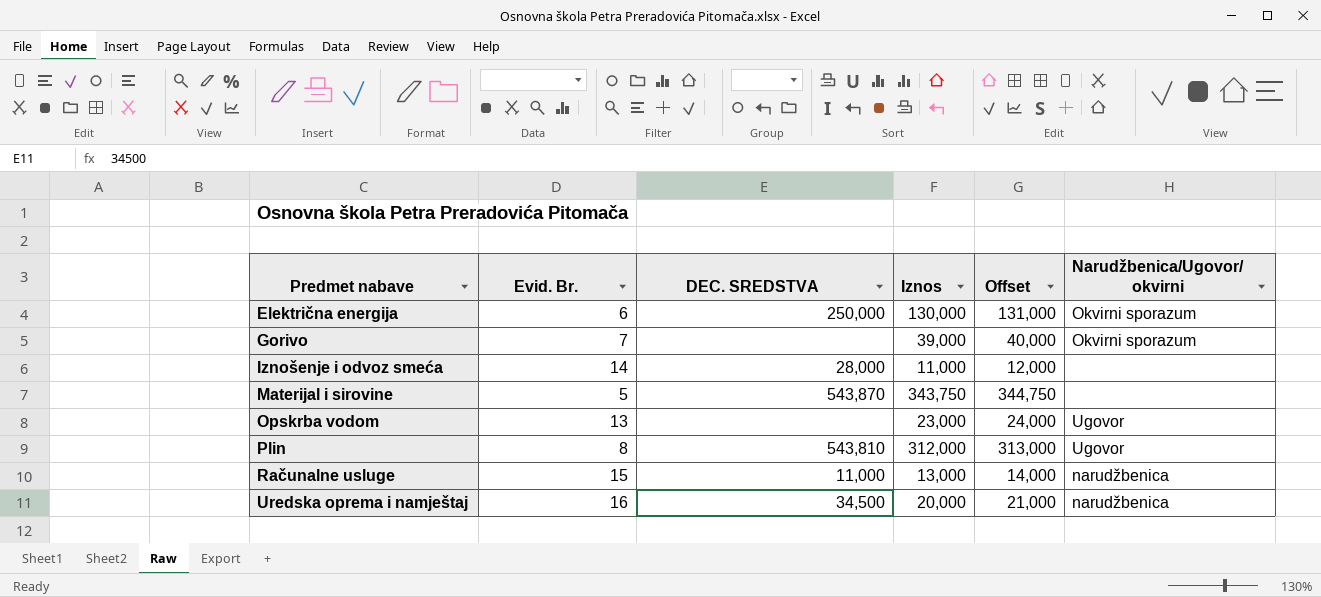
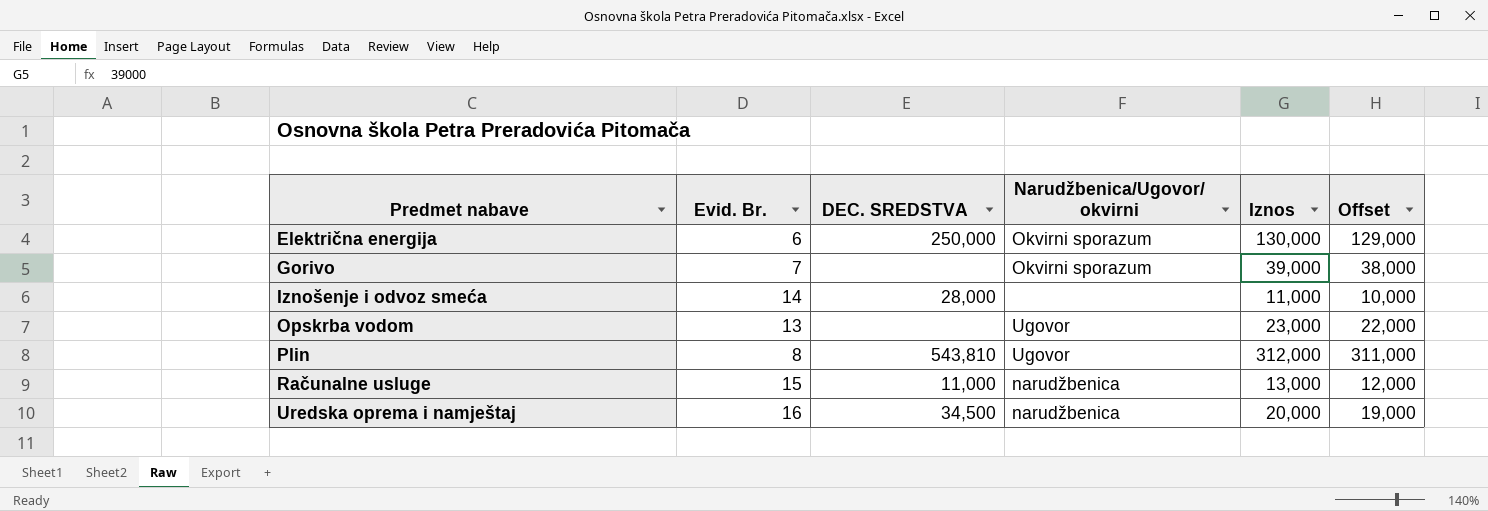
column Narudžbenica/Ugovor/ okvirni | position: 6 -> 4
column Offset | formula: [Iznos] + 1000 -> [Iznos] - 1000
row Materijal i sirovine: 5 | 543,870 | 343,750 | 344,750 | none -> none

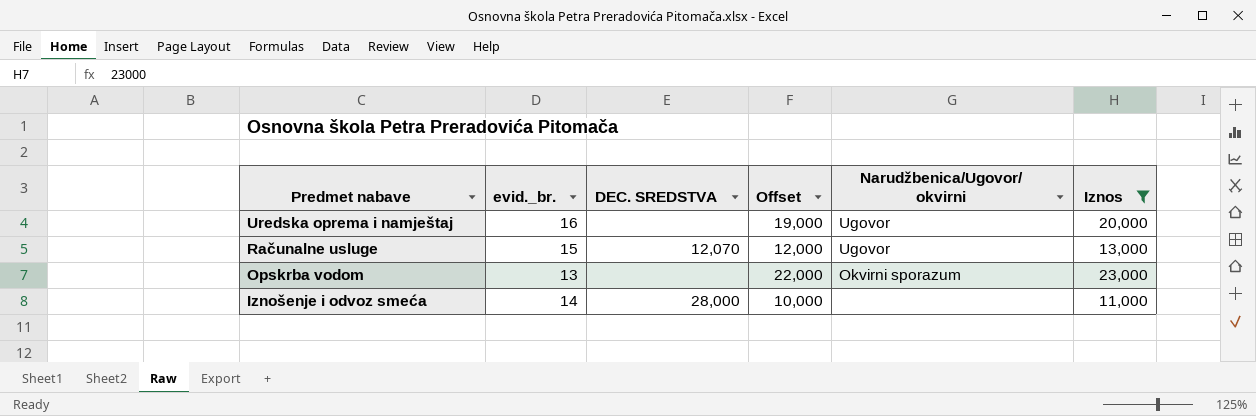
filter: none -> Iznos <= 23,000
row order: Predmet nabave ascending -> Predmet nabave descending
column name: Evid. Br. -> evid._br.
column Offset | position: 6 -> 4
Uredska oprema i namještaj | DEC. SREDSTVA: 34,500 -> none
Uredska oprema i namještaj | Narudžbenica/Ugovor/ okvirni: narudžbenica -> Ugovor
Računalne usluge | DEC. SREDSTVA: 11,000 -> 12,070
Računalne usluge | Narudžbenica/Ugovor/ okvirni: narudžbenica -> Ugovor
Opskrba vodom | Narudžbenica/Ugovor/ okvirni: Ugovor -> Okvirni sporazum

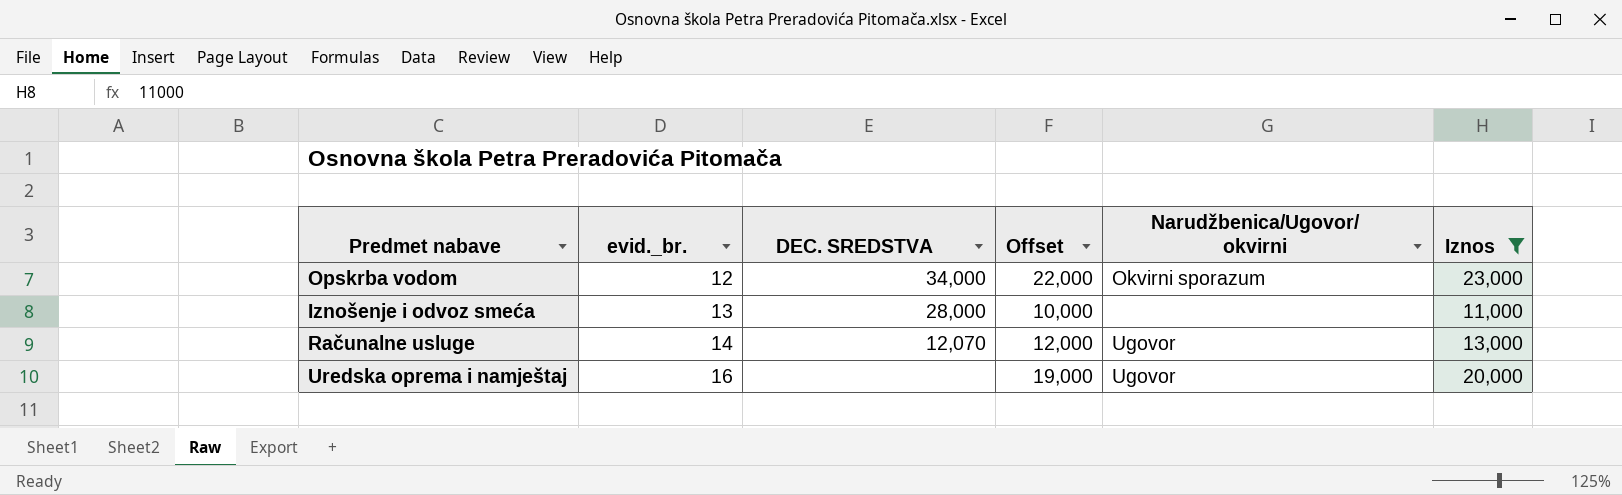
row order: Predmet nabave descending -> evid._br. ascending
Opskrba vodom | evid._br.: 13 -> 12
Opskrba vodom | DEC. SREDSTVA: none -> 34,000
Iznošenje i odvoz smeća | evid._br.: 14 -> 13
Računalne usluge | evid._br.: 15 -> 14

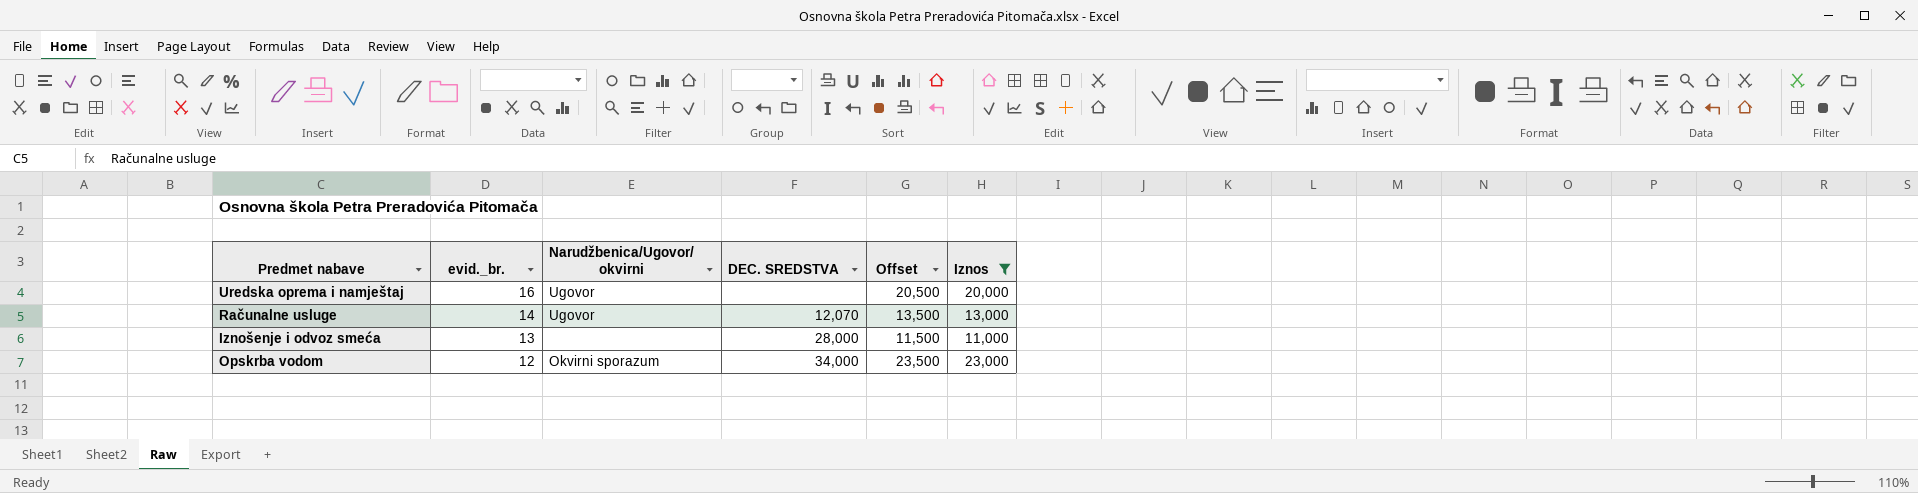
row order: evid._br. ascending -> evid._br. descending
column Narudžbenica/Ugovor/ okvirni | position: 5 -> 3
column Offset | formula: [Iznos] - 1000 -> [Iznos] + 500

